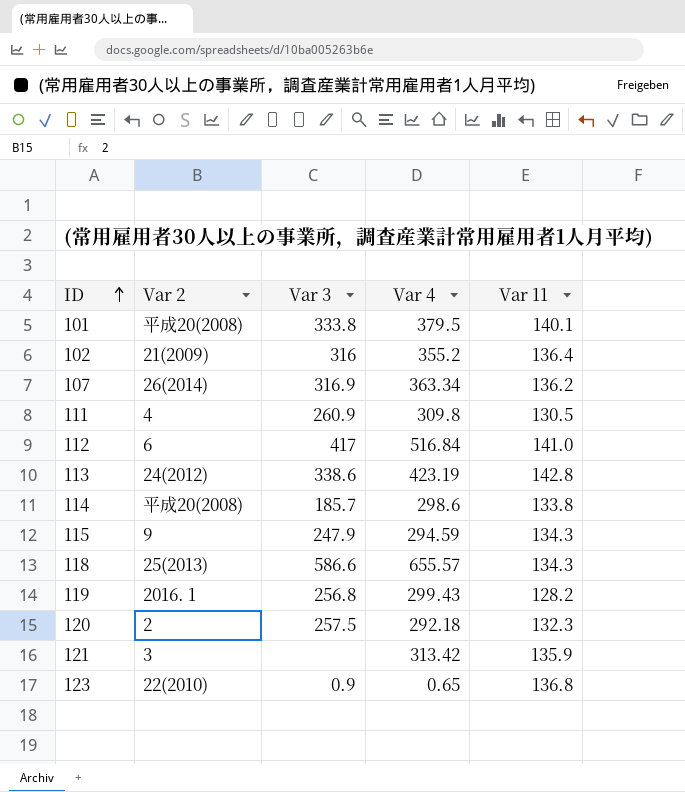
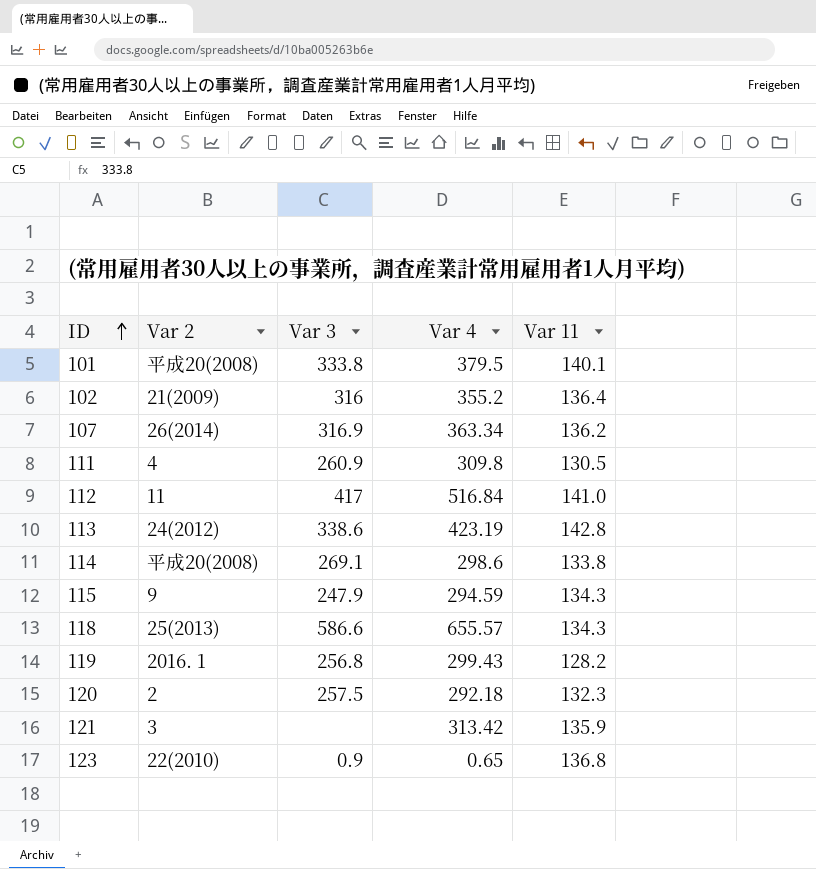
112 | Var 2: 6 -> 11
114 | Var 3: 185.7 -> 269.1

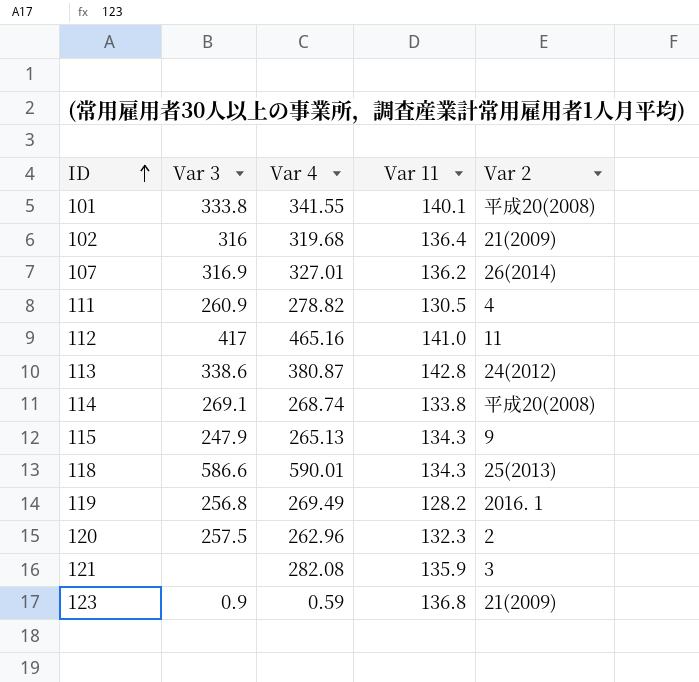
column Var 2 | position: 2 -> 5
101 | Var 4: 379.5 -> 341.55
102 | Var 4: 355.2 -> 319.68
107 | Var 4: 363.34 -> 327.01
111 | Var 4: 309.8 -> 278.82
112 | Var 4: 516.84 -> 465.16
113 | Var 4: 423.19 -> 380.87
114 | Var 4: 298.6 -> 268.74
115 | Var 4: 294.59 -> 265.13
118 | Var 4: 655.57 -> 590.01
119 | Var 4: 299.43 -> 269.49
120 | Var 4: 292.18 -> 262.96
121 | Var 4: 313.42 -> 282.08
123 | Var 4: 0.65 -> 0.59
123 | Var 2: 22(2010) -> 21(2009)

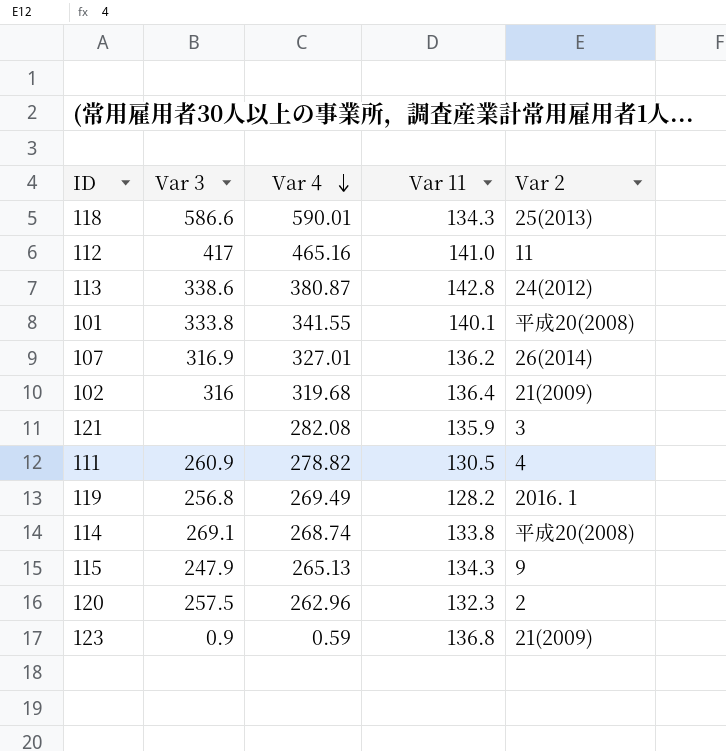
row order: ID ascending -> Var 4 descending

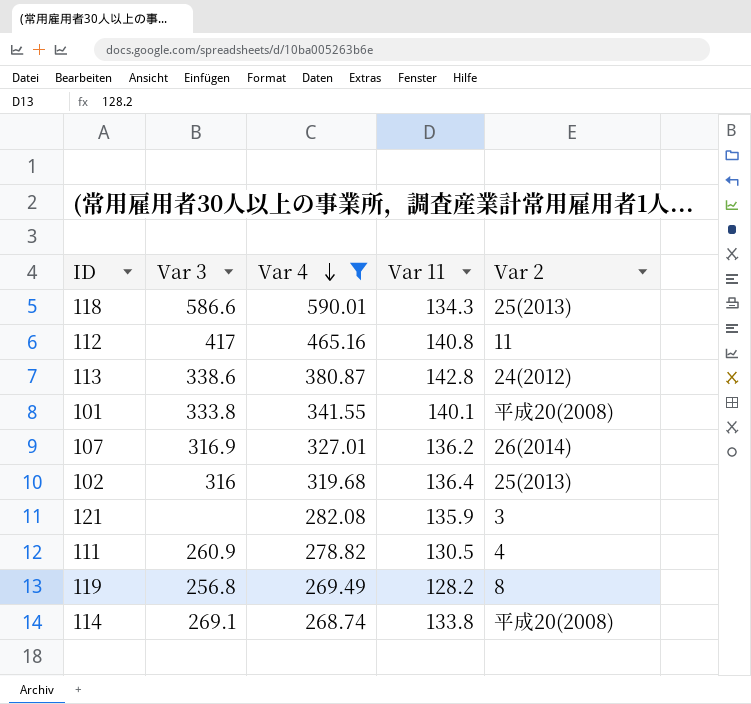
filter: none -> Var 4 >= 268.74
112 | Var 11: 141.0 -> 140.8
102 | Var 2: 21(2009) -> 25(2013)
119 | Var 2: 2016. 1 -> 8

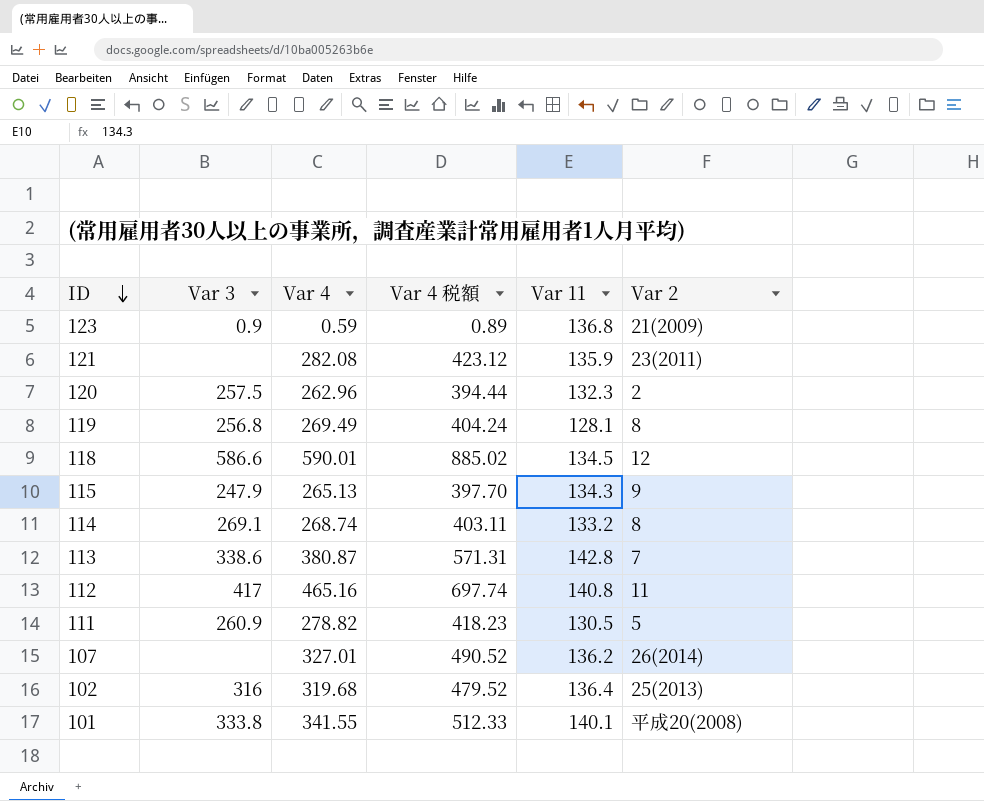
filter: Var 4 >= 268.74 -> none
row order: Var 4 descending -> ID descending
column Var 4 税額 | formula: none -> [Var 4] * 1.5
121 | Var 2: 3 -> 23(2011)
119 | Var 11: 128.2 -> 128.1
118 | Var 11: 134.3 -> 134.5
118 | Var 2: 25(2013) -> 12
114 | Var 11: 133.8 -> 133.2
114 | Var 2: 平成20(2008) -> 8
113 | Var 2: 24(2012) -> 7
111 | Var 2: 4 -> 5
107 | Var 3: 316.9 -> none

